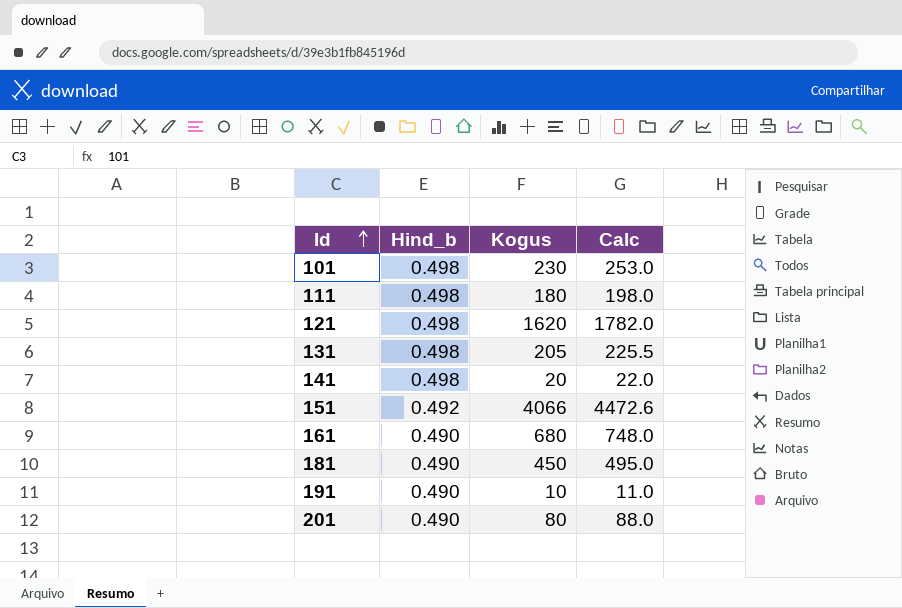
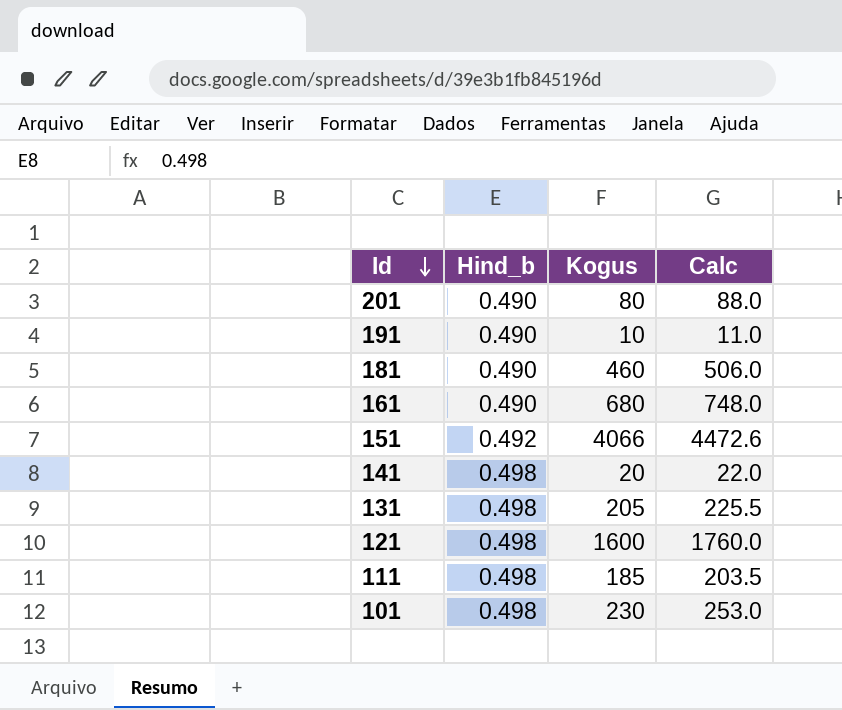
row order: Id ascending -> Id descending
181 | Kogus: 450 -> 460
181 | Calc: 495.0 -> 506.0
121 | Kogus: 1620 -> 1600
121 | Calc: 1782.0 -> 1760.0
111 | Kogus: 180 -> 185
111 | Calc: 198.0 -> 203.5

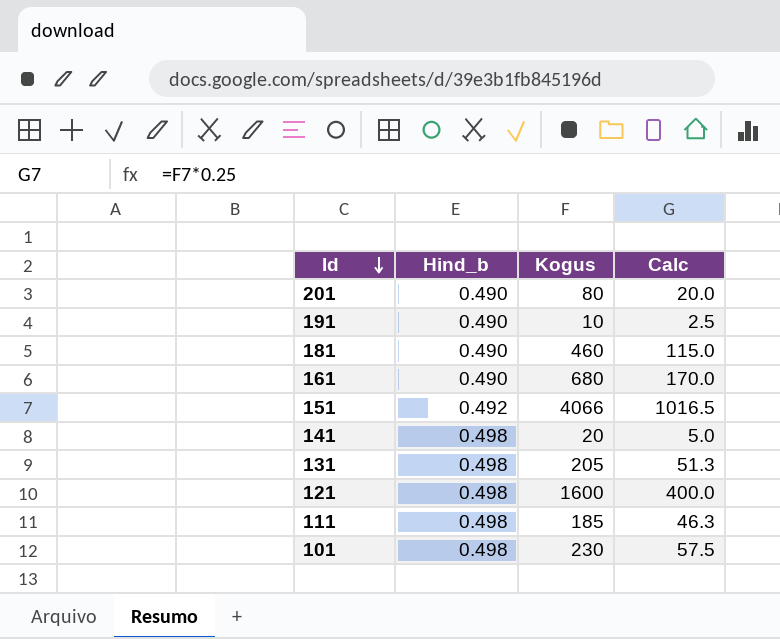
column Calc | formula: [Kogus] * 1.1 -> [Kogus] * 0.25

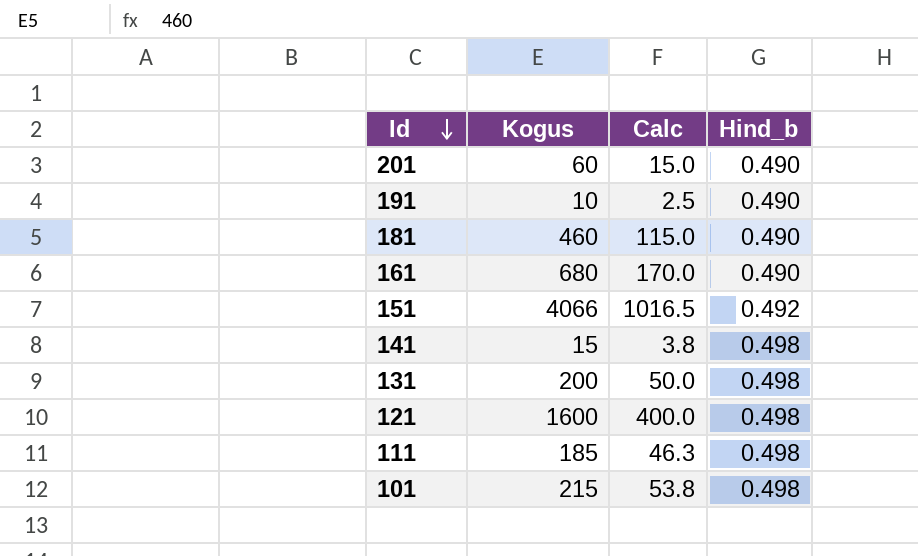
column Hind_b | position: 2 -> 4
201 | Kogus: 80 -> 60
201 | Calc: 20.0 -> 15.0
141 | Kogus: 20 -> 15
141 | Calc: 5.0 -> 3.8
131 | Kogus: 205 -> 200
131 | Calc: 51.3 -> 50.0
101 | Kogus: 230 -> 215
101 | Calc: 57.5 -> 53.8

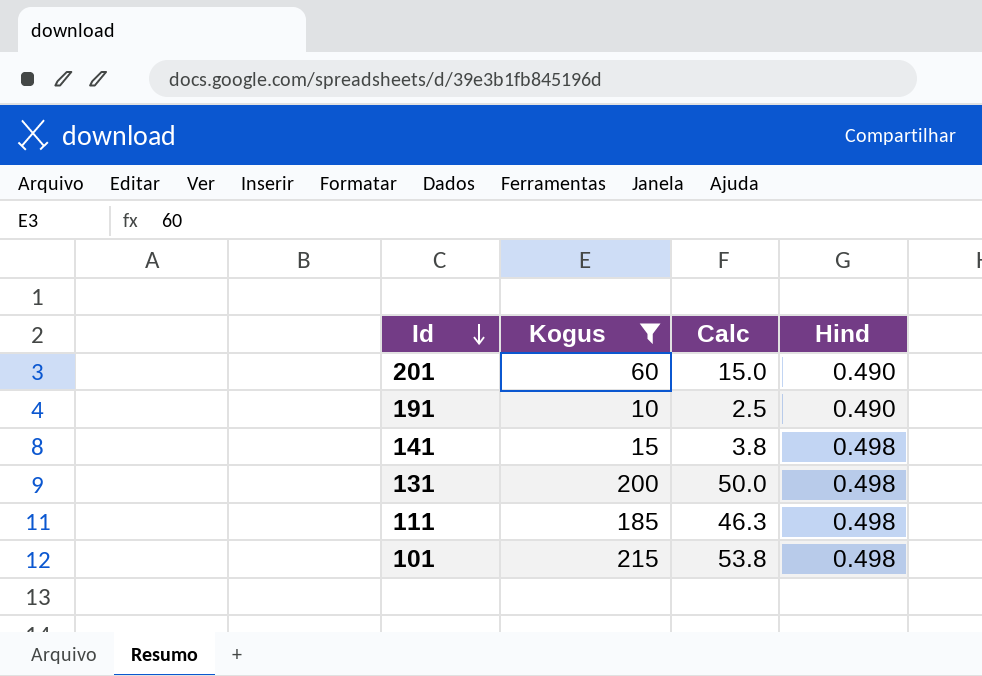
filter: none -> Kogus <= 215
column name: Hind_b -> Hind

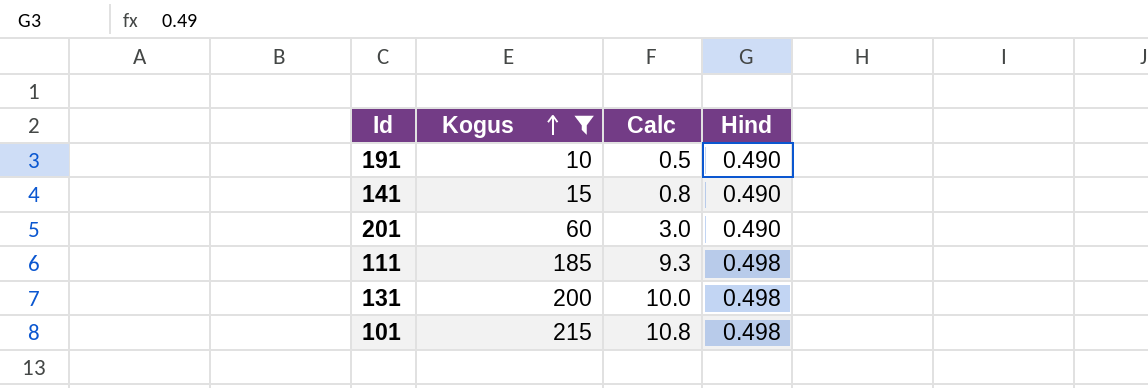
row order: Id descending -> Kogus ascending
column Calc | formula: [Kogus] * 0.25 -> [Kogus] * 0.05
141 | Hind: 0.498 -> 0.490

